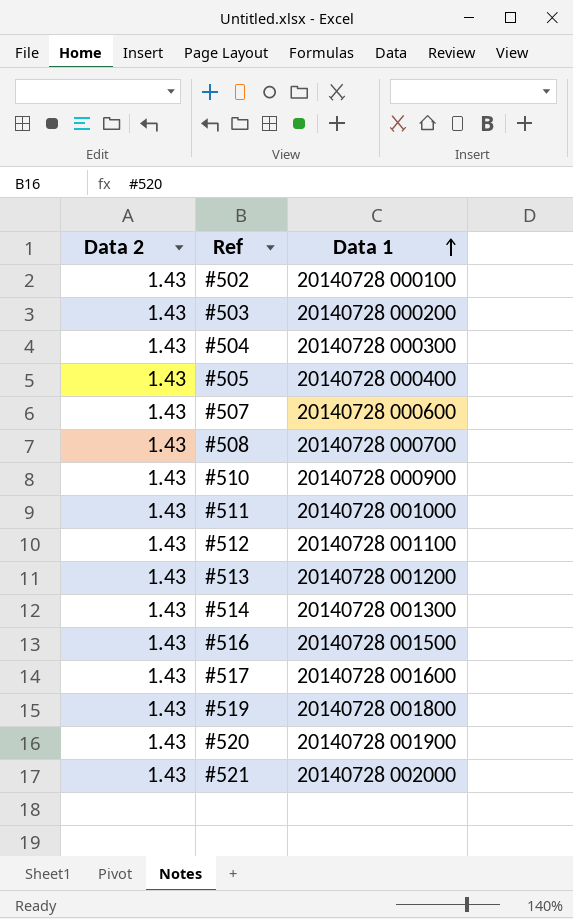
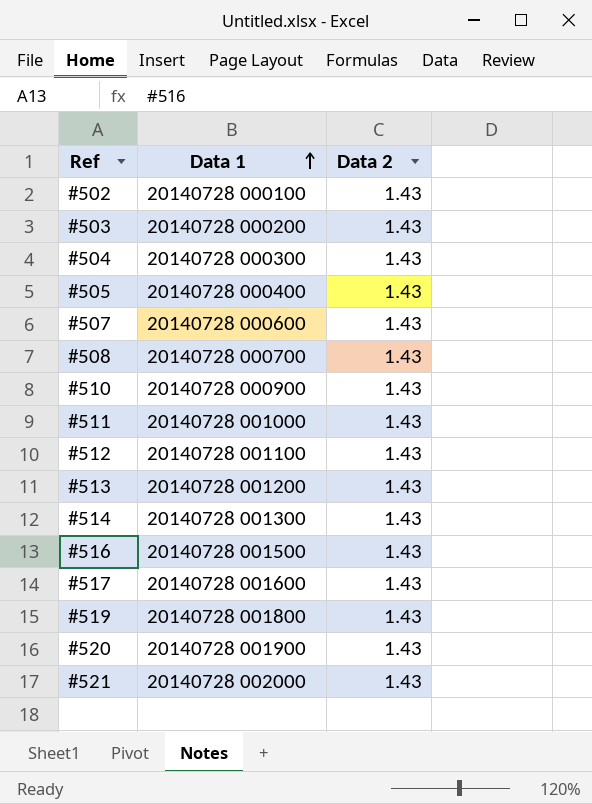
column Data 2 | position: 1 -> 3

